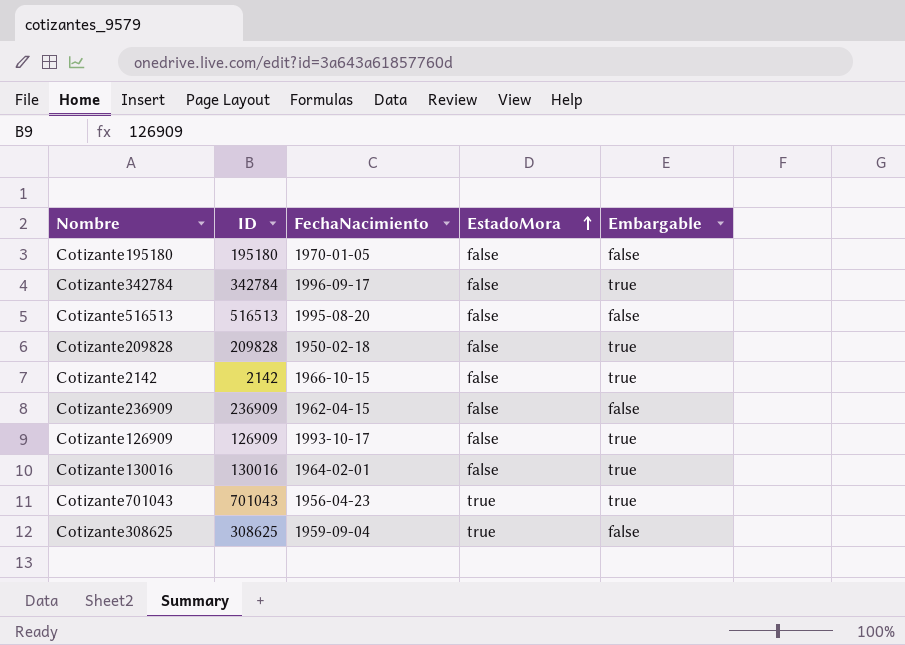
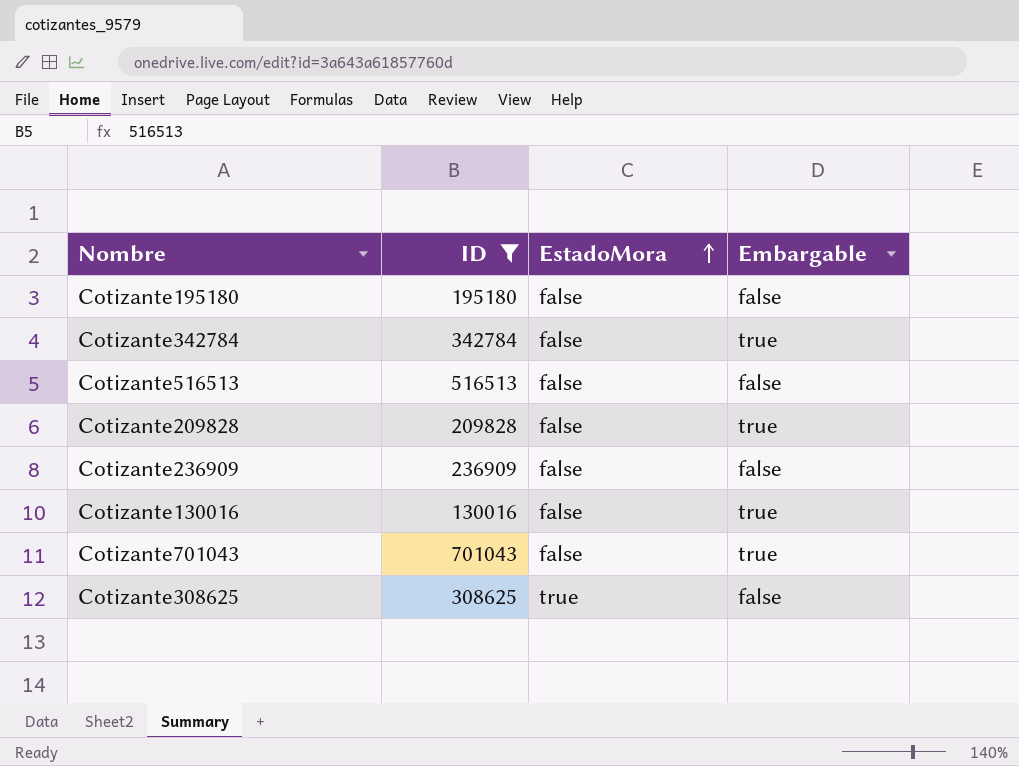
filter: none -> ID >= 130016
column FechaNacimiento | position: 3 -> none
Cotizante701043 | EstadoMora: true -> false

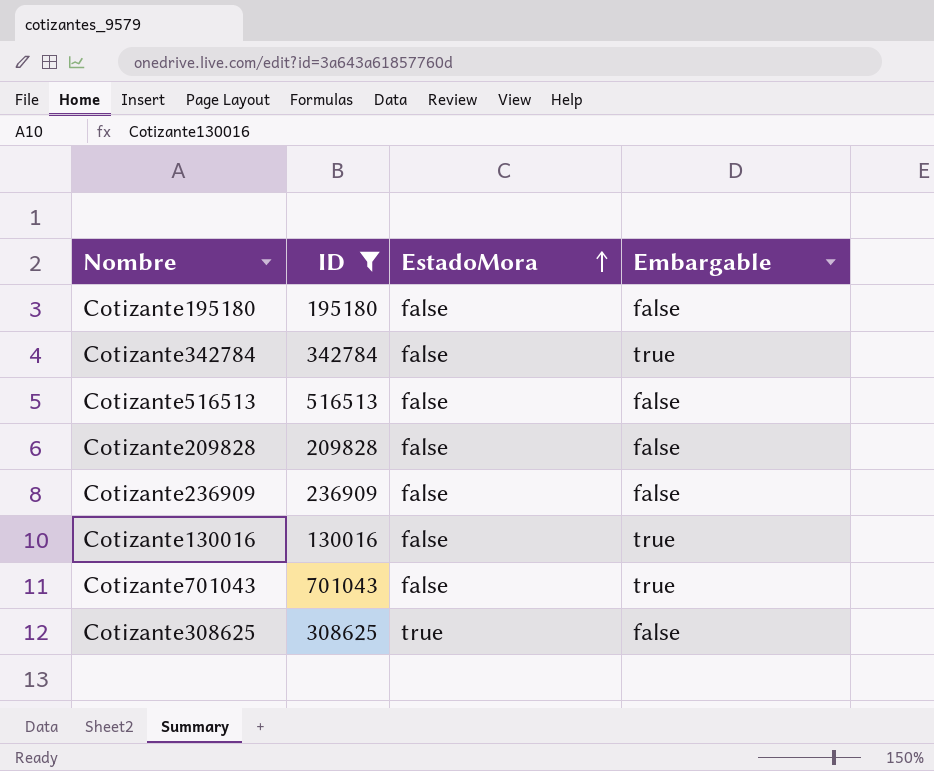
Cotizante209828 | Embargable: true -> false

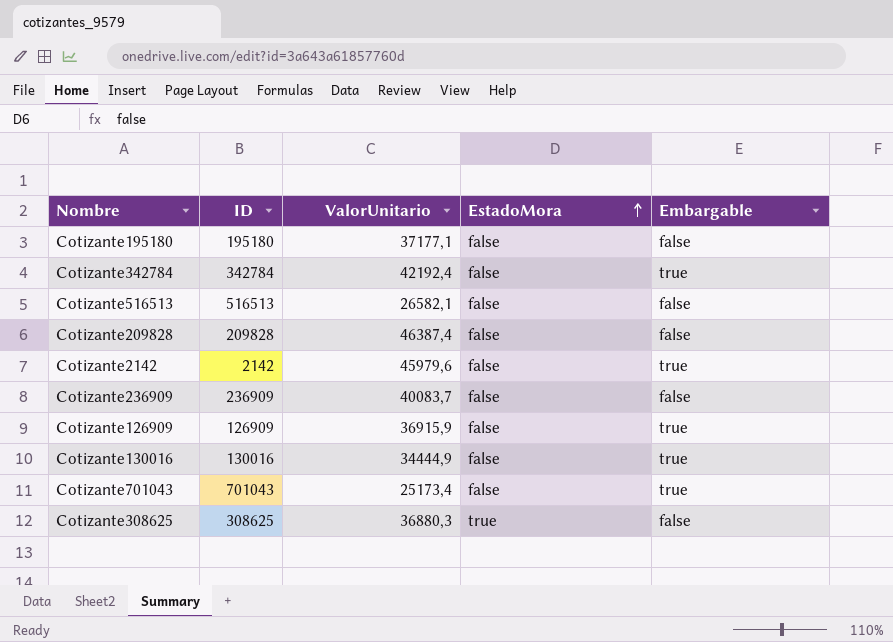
filter: ID >= 130016 -> none
column ValorUnitario | position: none -> 3

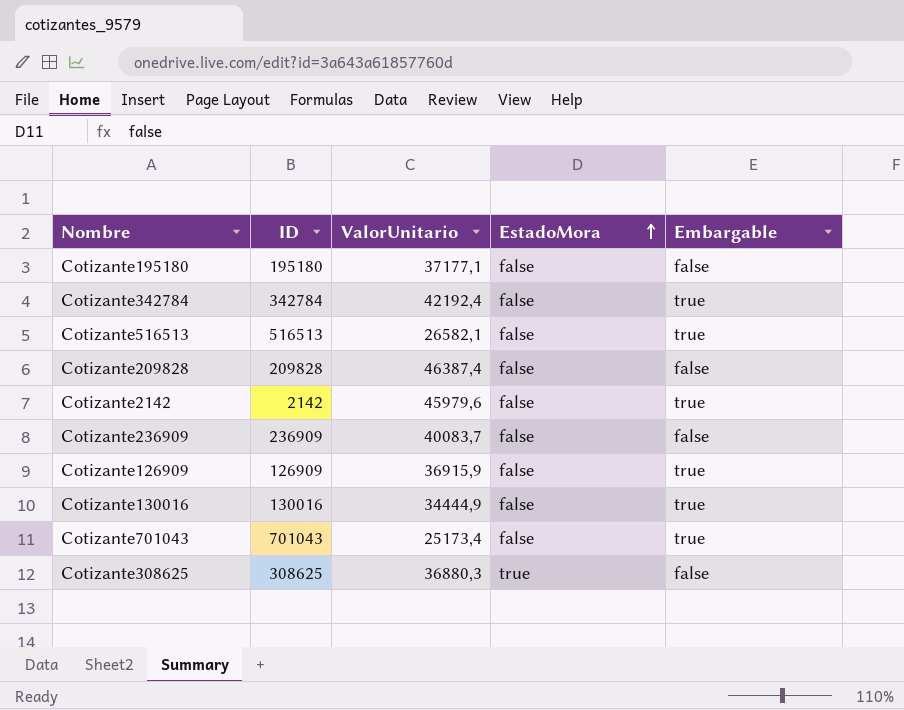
Cotizante516513 | Embargable: false -> true

